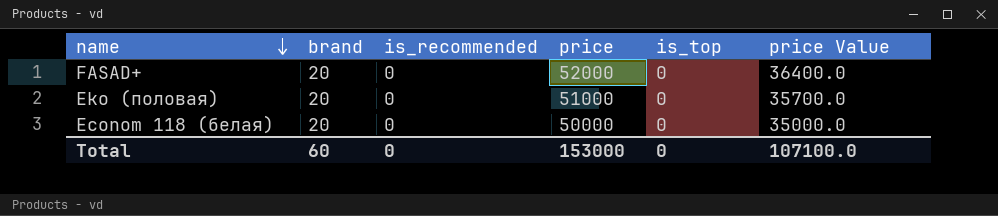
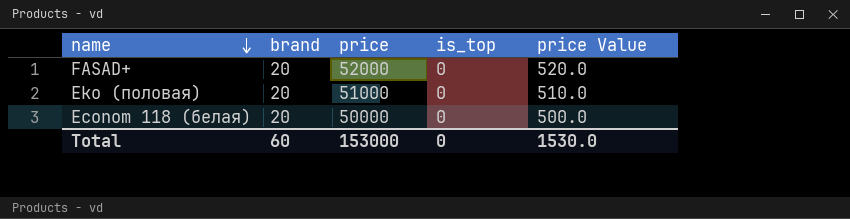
column is_recommended | position: 3 -> none
column price Value | formula: [price] * 0.7 -> [price] * 0.01
Total | price Value: 107100.0 -> 1530.0

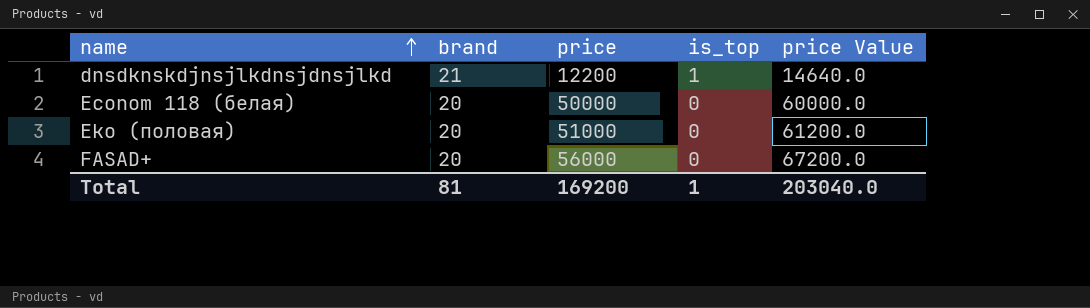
row order: name descending -> name ascending
column price Value | formula: [price] * 0.01 -> [price] * 1.2
row dnsdknskdjnsjlkdnsjdnsjlkd: none -> 21 | 12200 | 1 | 14640.0
FASAD+ | price: 52000 -> 56000
Total | brand: 60 -> 81
Total | price: 153000 -> 169200
Total | is_top: 0 -> 1
Total | price Value: 1530.0 -> 203040.0

